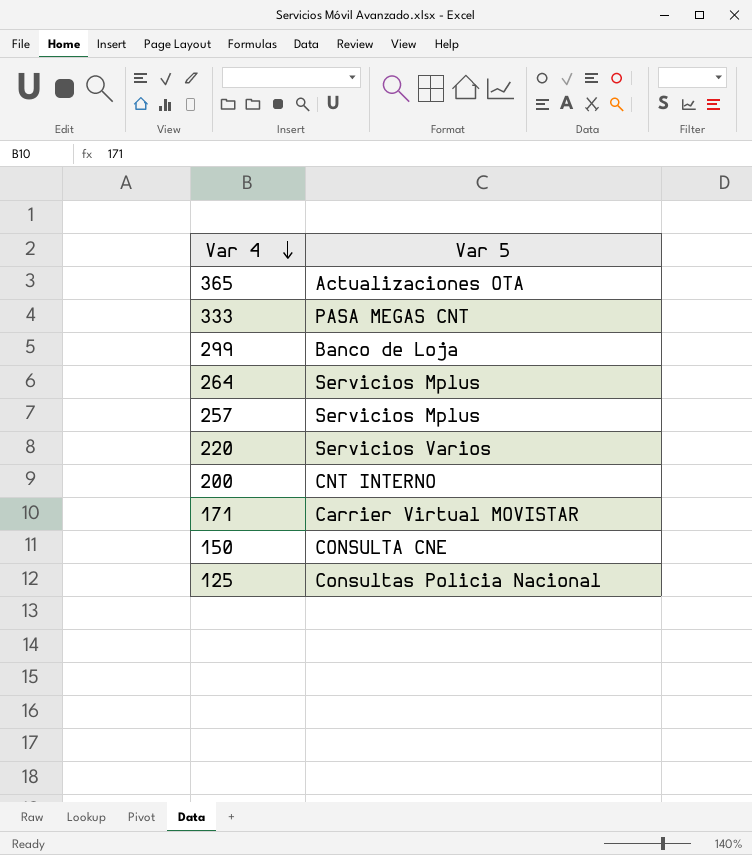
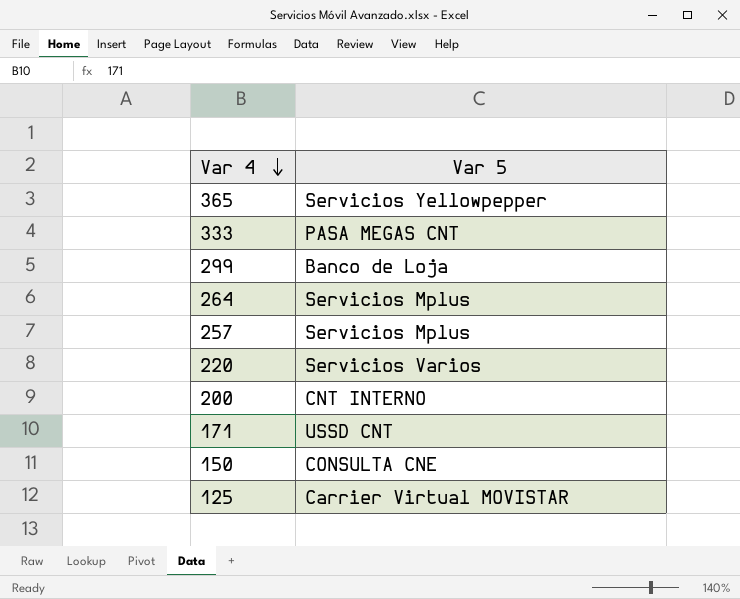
365 | Var 5: Actualizaciones OTA -> Servicios Yellowpepper
171 | Var 5: Carrier Virtual MOVISTAR -> USSD CNT
125 | Var 5: Consultas Policia Nacional -> Carrier Virtual MOVISTAR

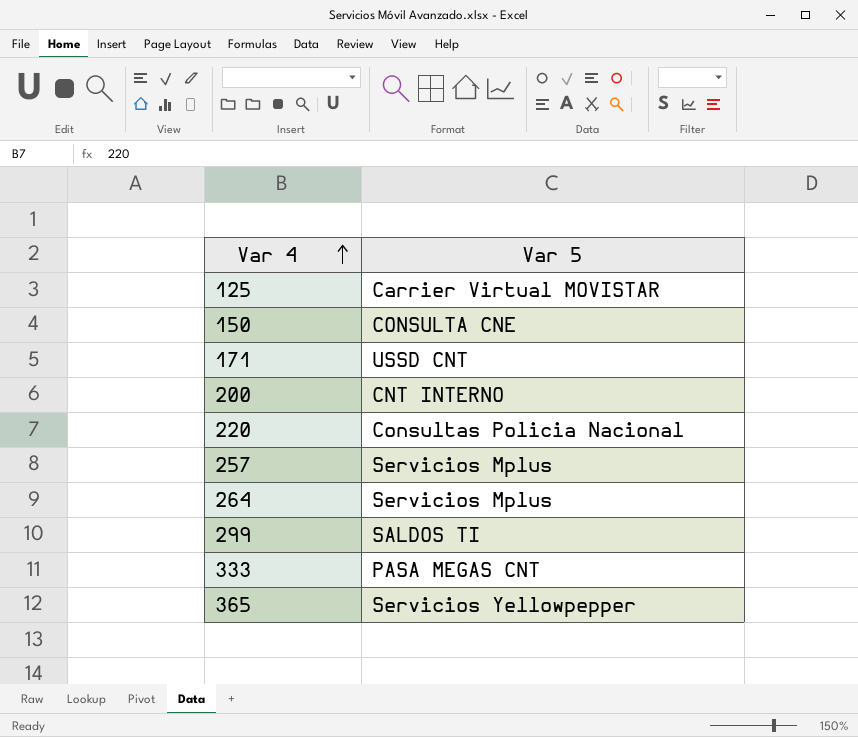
row order: Var 4 descending -> Var 4 ascending
220 | Var 5: Servicios Varios -> Consultas Policia Nacional
299 | Var 5: Banco de Loja -> SALDOS TI

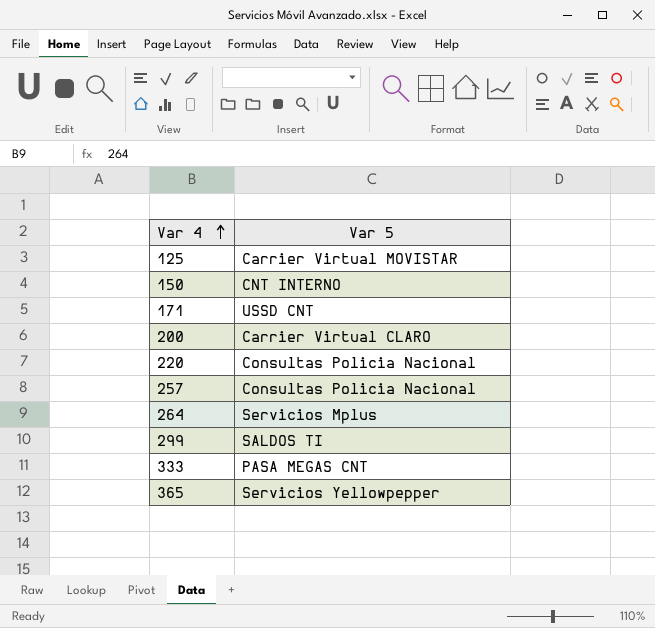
150 | Var 5: CONSULTA CNE -> CNT INTERNO
200 | Var 5: CNT INTERNO -> Carrier Virtual CLARO
257 | Var 5: Servicios Mplus -> Consultas Policia Nacional

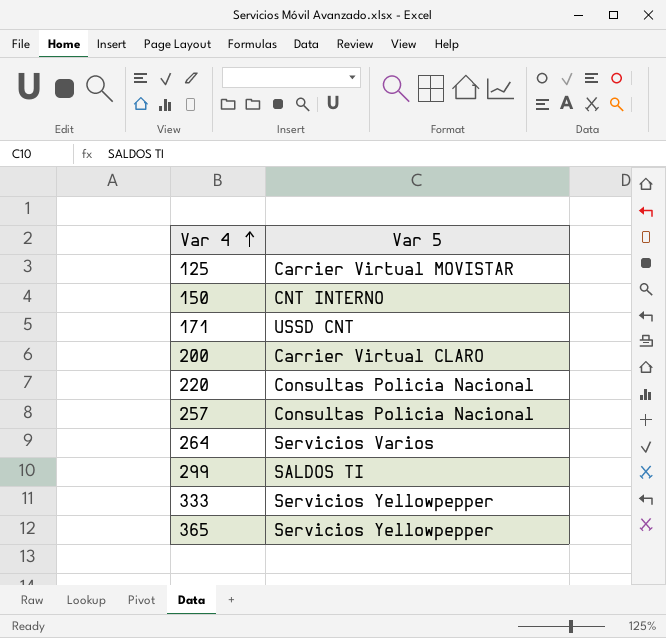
264 | Var 5: Servicios Mplus -> Servicios Varios
333 | Var 5: PASA MEGAS CNT -> Servicios Yellowpepper

